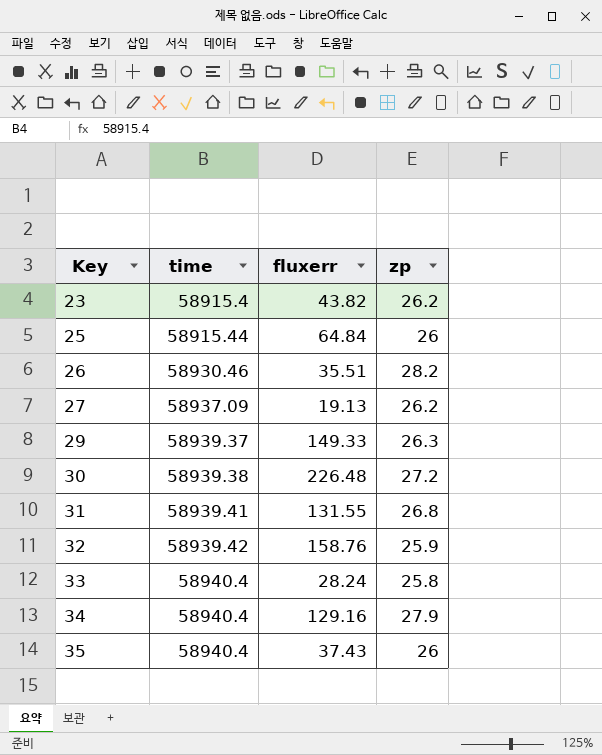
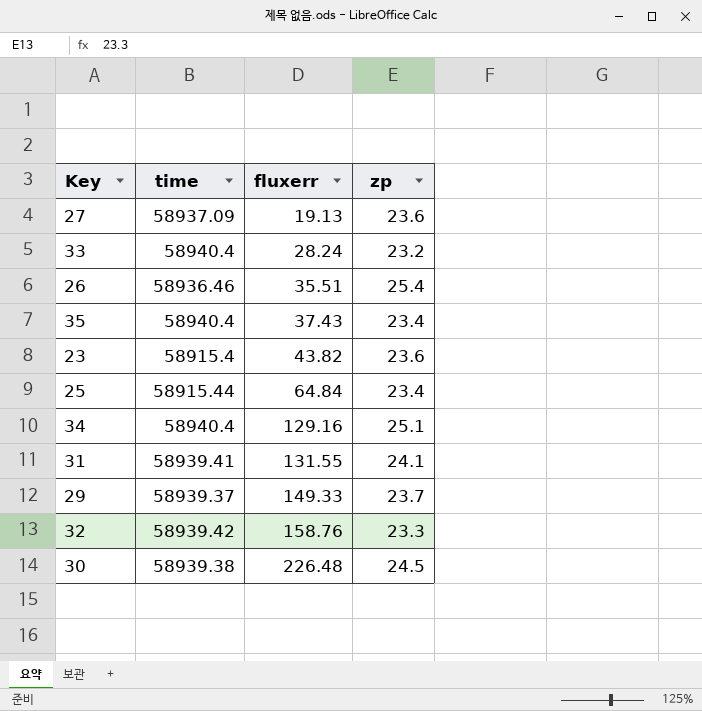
row order: Key ascending -> fluxerr ascending
27 | zp: 26.2 -> 23.6
33 | zp: 25.8 -> 23.2
26 | time: 58930.46 -> 58936.46
26 | zp: 28.2 -> 25.4
35 | zp: 26 -> 23.4
23 | zp: 26.2 -> 23.6
25 | zp: 26 -> 23.4
34 | zp: 27.9 -> 25.1
31 | zp: 26.8 -> 24.1
29 | zp: 26.3 -> 23.7
32 | zp: 25.9 -> 23.3
30 | zp: 27.2 -> 24.5

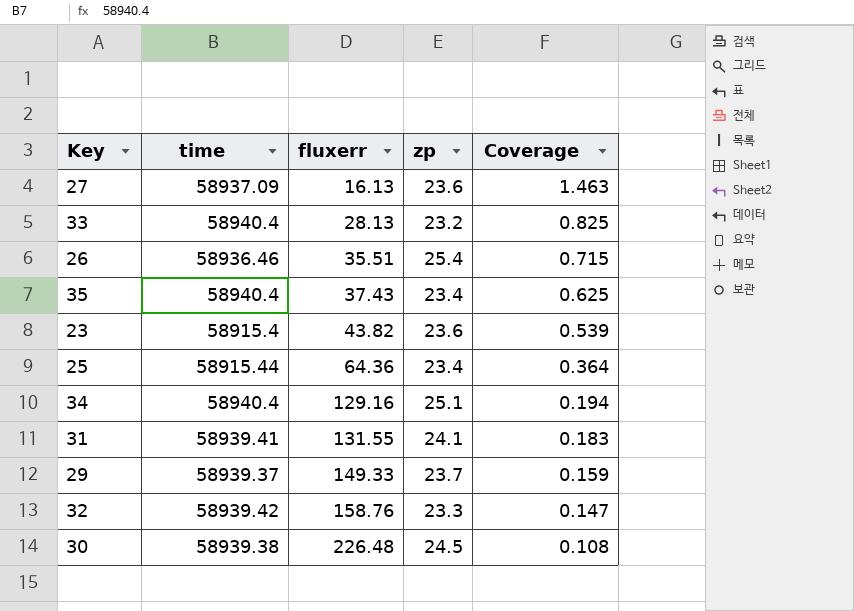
column Coverage | formula: none -> [zp] / [fluxerr]
27 | fluxerr: 19.13 -> 16.13
33 | fluxerr: 28.24 -> 28.13
25 | fluxerr: 64.84 -> 64.36

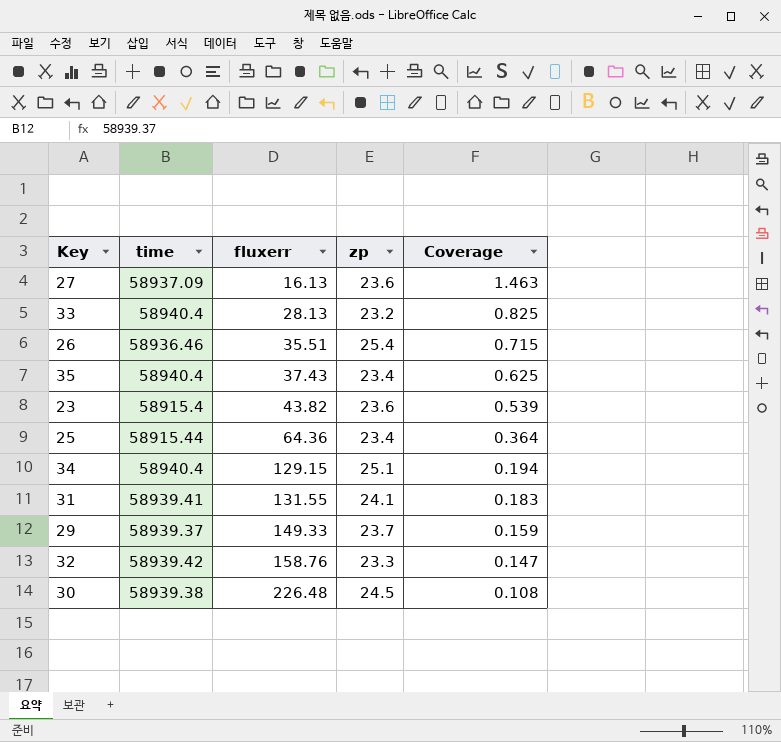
34 | fluxerr: 129.16 -> 129.15

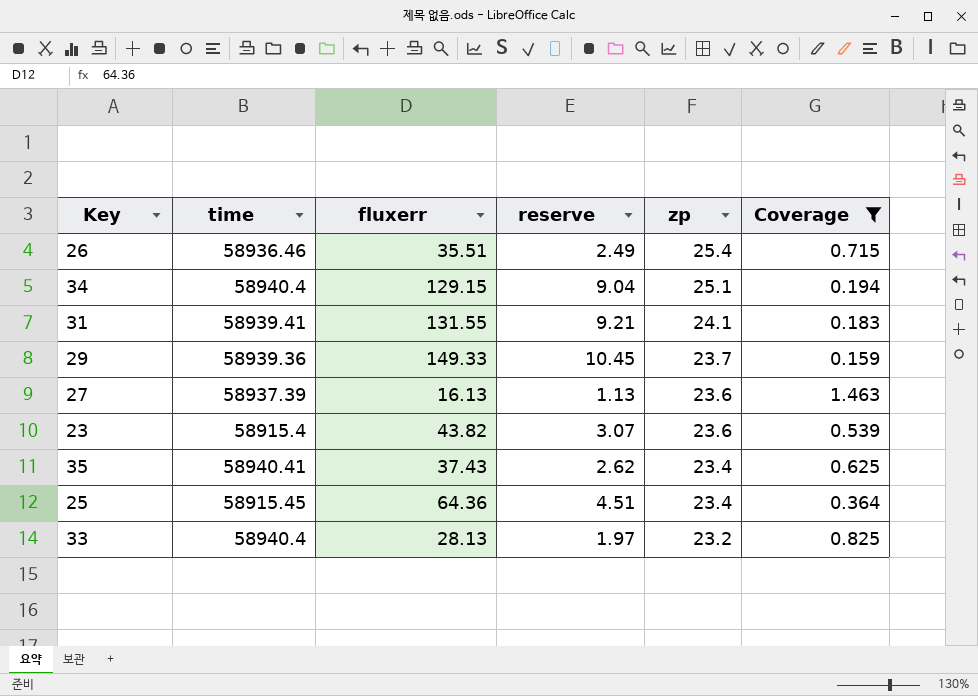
filter: none -> Coverage >= 0.159
row order: fluxerr ascending -> zp descending
column reserve | formula: none -> [fluxerr] * 0.07
29 | time: 58939.37 -> 58939.36
27 | time: 58937.09 -> 58937.39
35 | time: 58940.4 -> 58940.41
25 | time: 58915.44 -> 58915.45

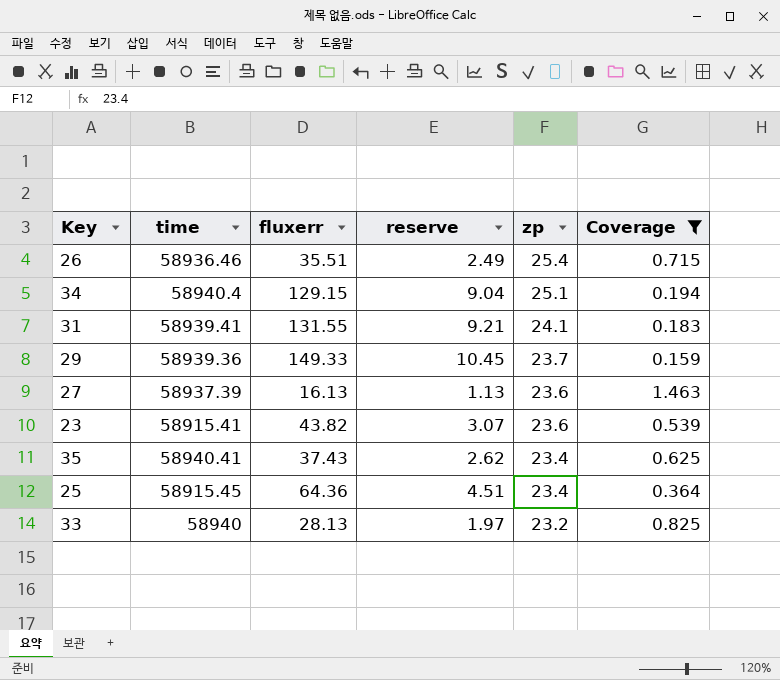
23 | time: 58915.4 -> 58915.41
33 | time: 58940.4 -> 58940

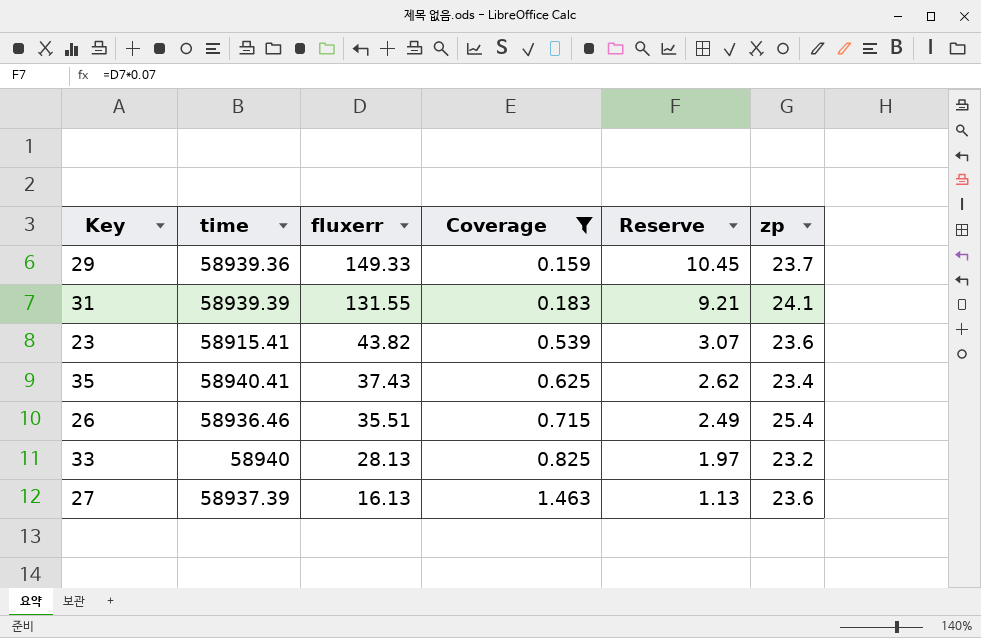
row order: zp descending -> fluxerr descending
column Coverage | position: 6 -> 4
column name: reserve -> Reserve
row 34: 58940.4 | 129.15 | 9.04 | 25.1 | 0.194 -> none
row 25: 58915.45 | 64.36 | 4.51 | 23.4 | 0.364 -> none
31 | time: 58939.41 -> 58939.39

